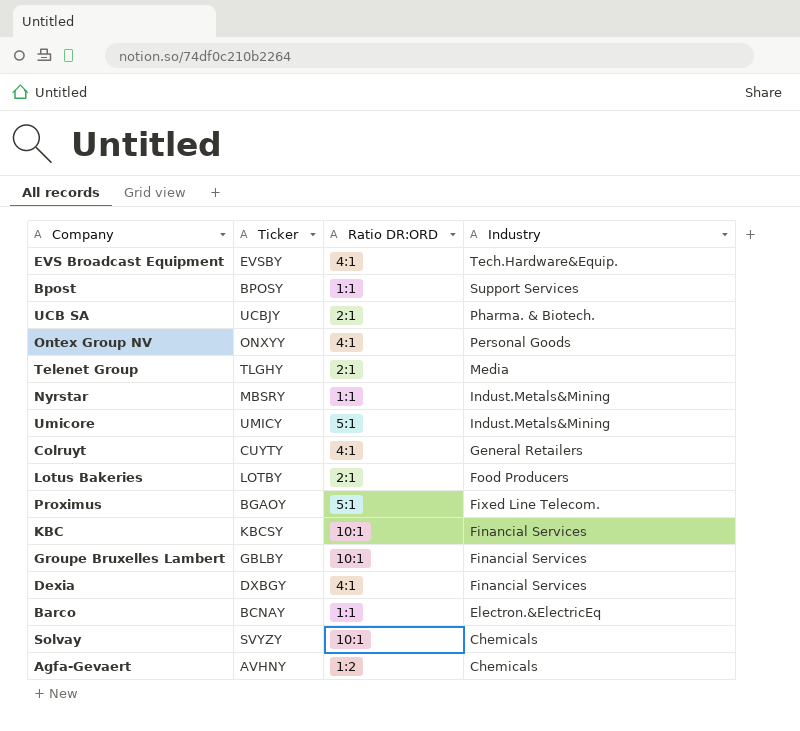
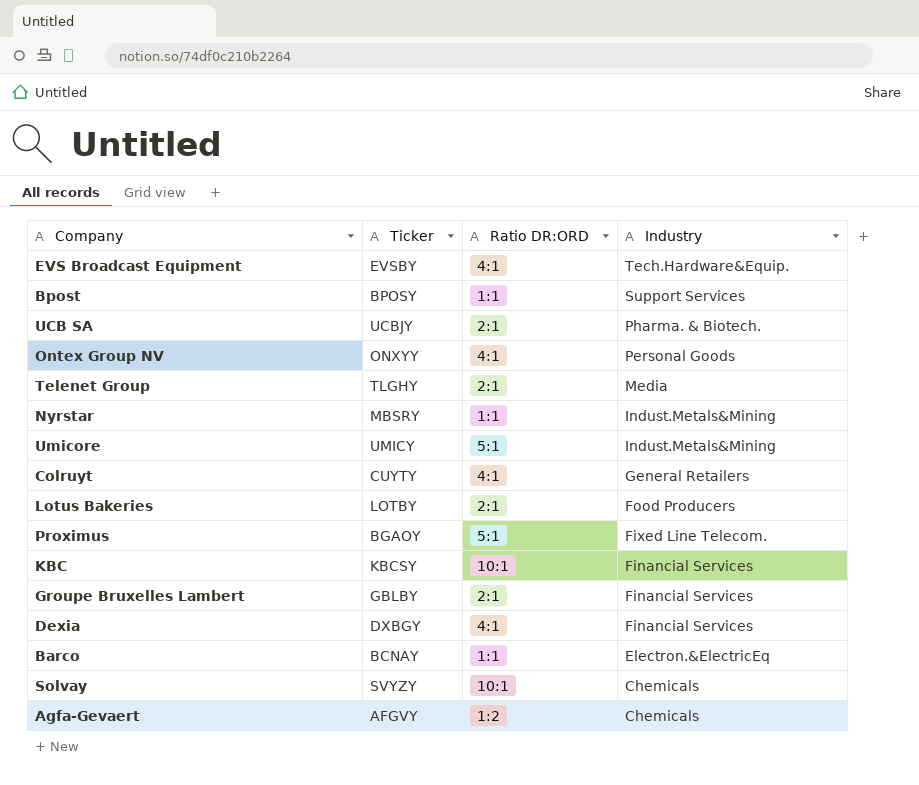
Groupe Bruxelles Lambert | Ratio DR:ORD: 10:1 -> 2:1
Agfa-Gevaert | Ticker: AVHNY -> AFGVY

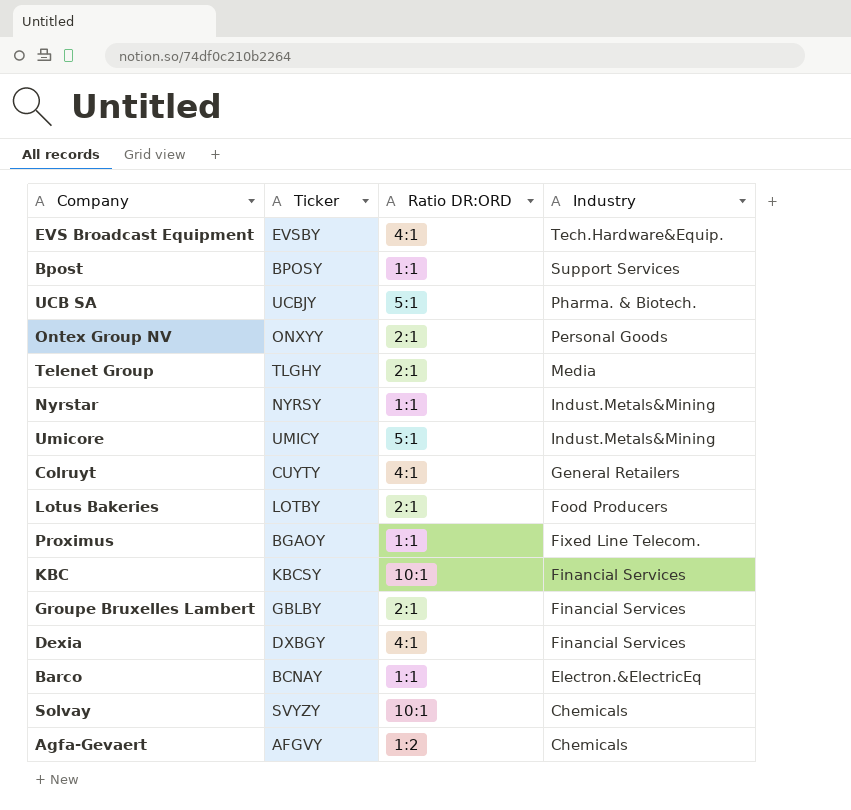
UCB SA | Ratio DR:ORD: 2:1 -> 5:1
Ontex Group NV | Ratio DR:ORD: 4:1 -> 2:1
Nyrstar | Ticker: MBSRY -> NYRSY
Proximus | Ratio DR:ORD: 5:1 -> 1:1

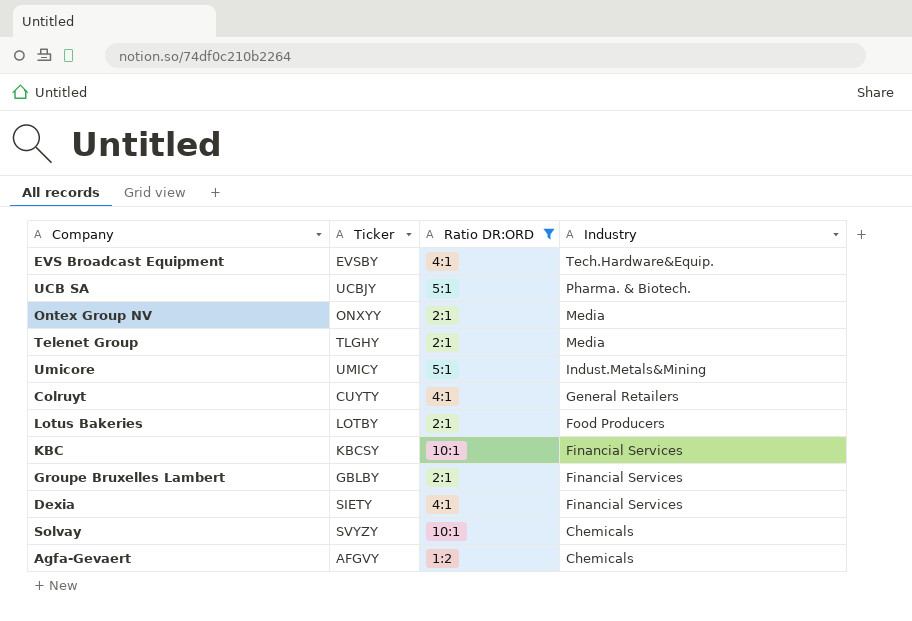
filter: none -> Ratio DR:ORD != 1:1
Ontex Group NV | Industry: Personal Goods -> Media
Dexia | Ticker: DXBGY -> SIETY

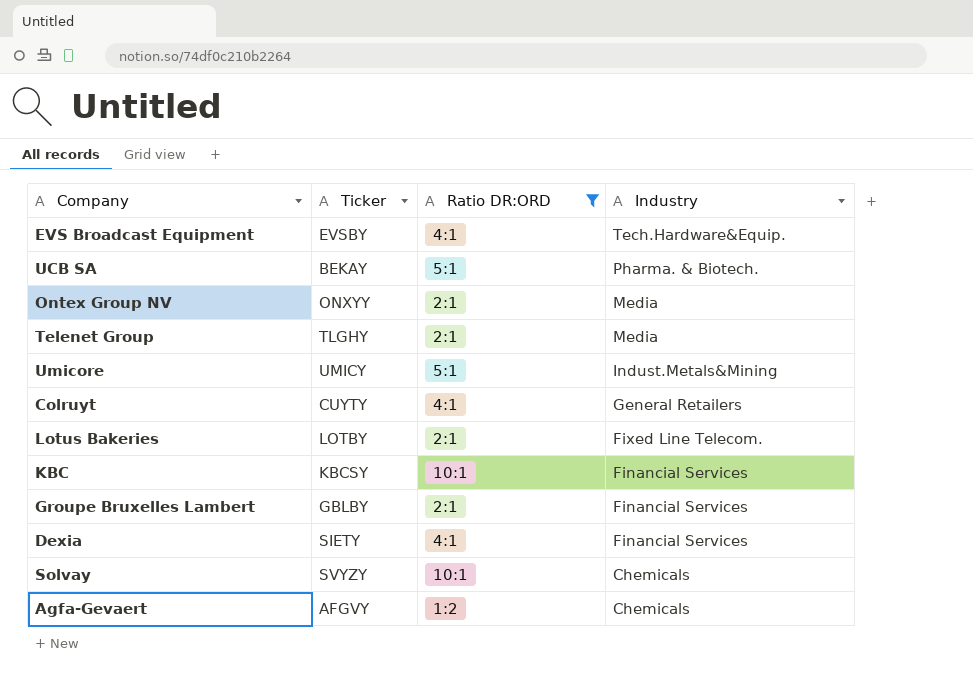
UCB SA | Ticker: UCBJY -> BEKAY
Lotus Bakeries | Industry: Food Producers -> Fixed Line Telecom.

